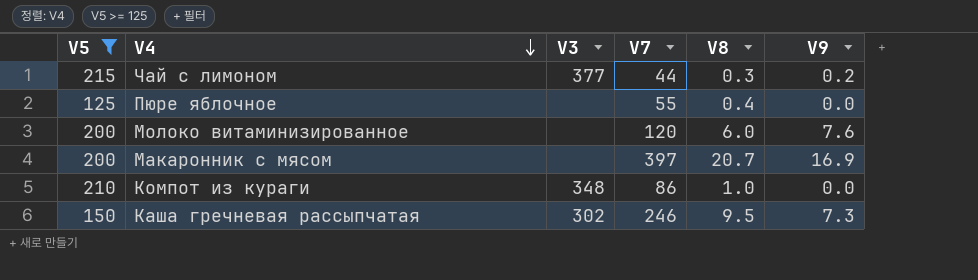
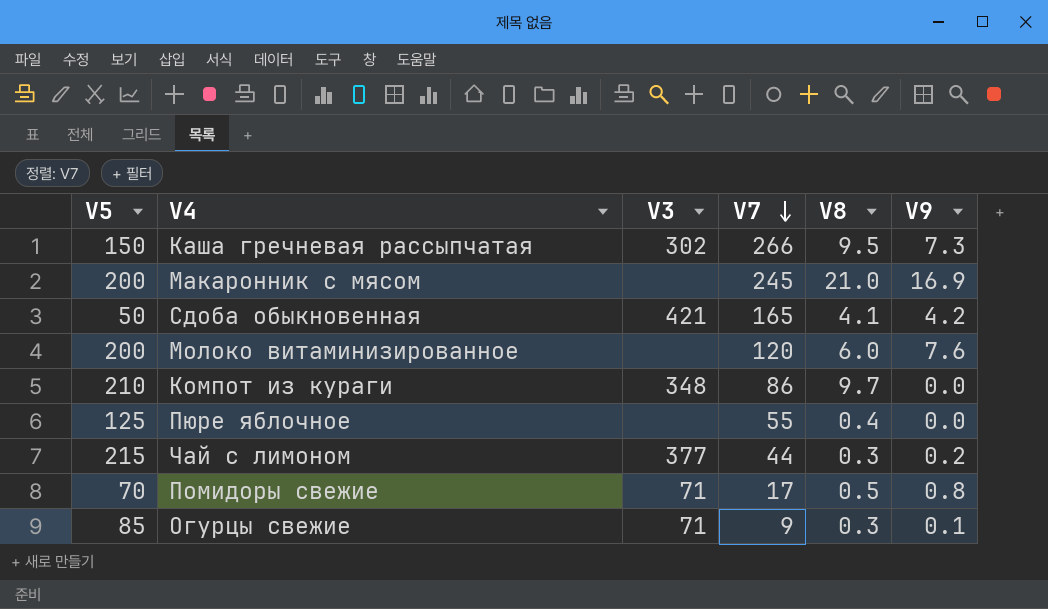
filter: V5 >= 125 -> none
row order: V4 descending -> V7 descending
Каша гречневая рассыпчатая | V7: 246 -> 266
Макаронник с мясом | V7: 397 -> 245
Макаронник с мясом | V8: 20.7 -> 21.0
Компот из кураги | V8: 1.0 -> 9.7

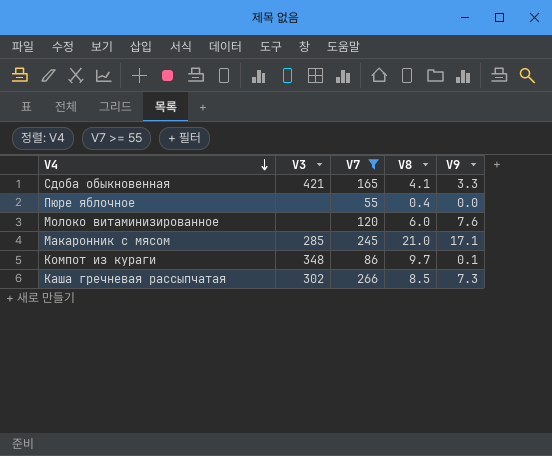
filter: none -> V7 >= 55
row order: V7 descending -> V4 descending
column V5 | position: 1 -> none
Сдоба обыкновенная | V9: 4.2 -> 3.3
Макаронник с мясом | V3: none -> 285
Макаронник с мясом | V9: 16.9 -> 17.1
Компот из кураги | V9: 0.0 -> 0.1
Каша гречневая рассыпчатая | V8: 9.5 -> 8.5

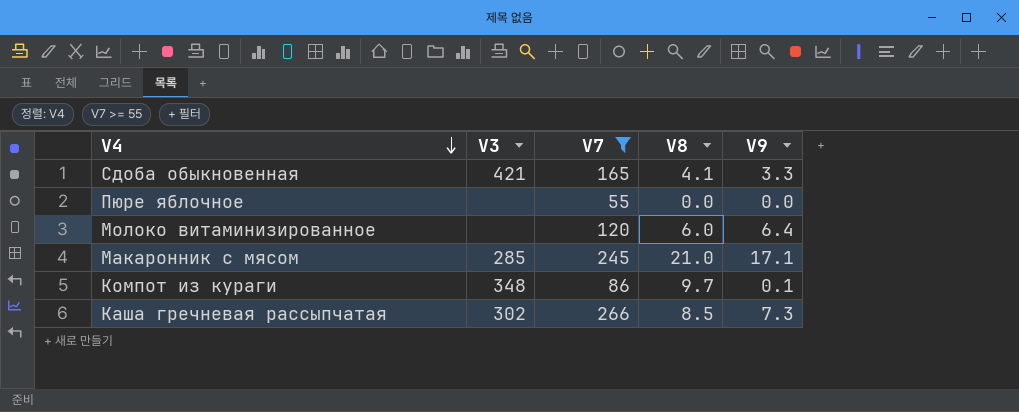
Пюре яблочное | V8: 0.4 -> 0.0
Молоко витаминизированное | V9: 7.6 -> 6.4

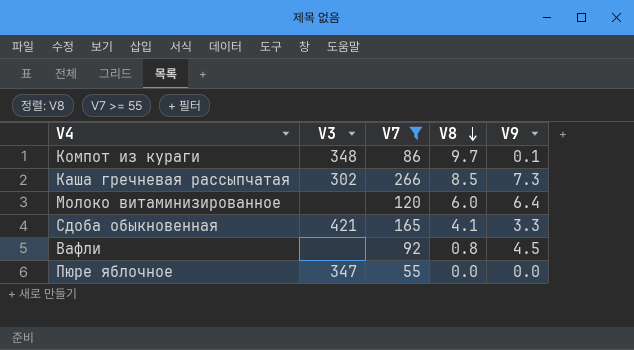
row order: V4 descending -> V8 descending
row Макаронник с мясом: 285 | 245 | 21.0 | 17.1 -> none
row Вафли: none -> none | 92 | 0.8 | 4.5
Пюре яблочное | V3: none -> 347

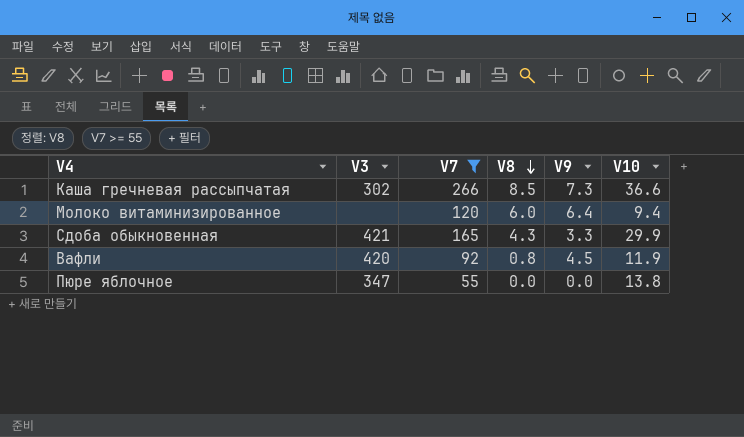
column V10 | position: none -> 6
row Компот из кураги: 348 | 86 | 9.7 | 0.1 -> none
Сдоба обыкновенная | V8: 4.1 -> 4.3
Вафли | V3: none -> 420

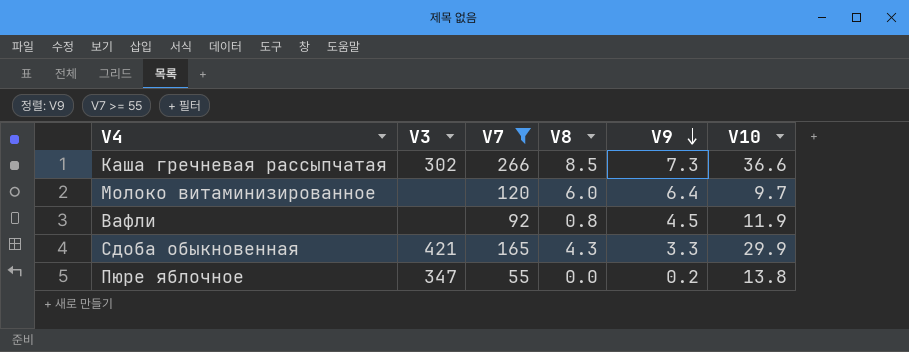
row order: V8 descending -> V9 descending
Молоко витаминизированное | V10: 9.4 -> 9.7
Вафли | V3: 420 -> none
Пюре яблочное | V9: 0.0 -> 0.2

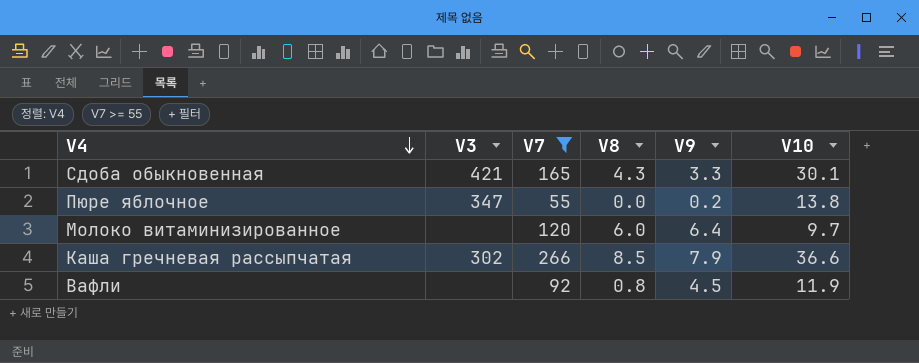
row order: V9 descending -> V4 descending
Сдоба обыкновенная | V10: 29.9 -> 30.1
Каша гречневая рассыпчатая | V9: 7.3 -> 7.9

